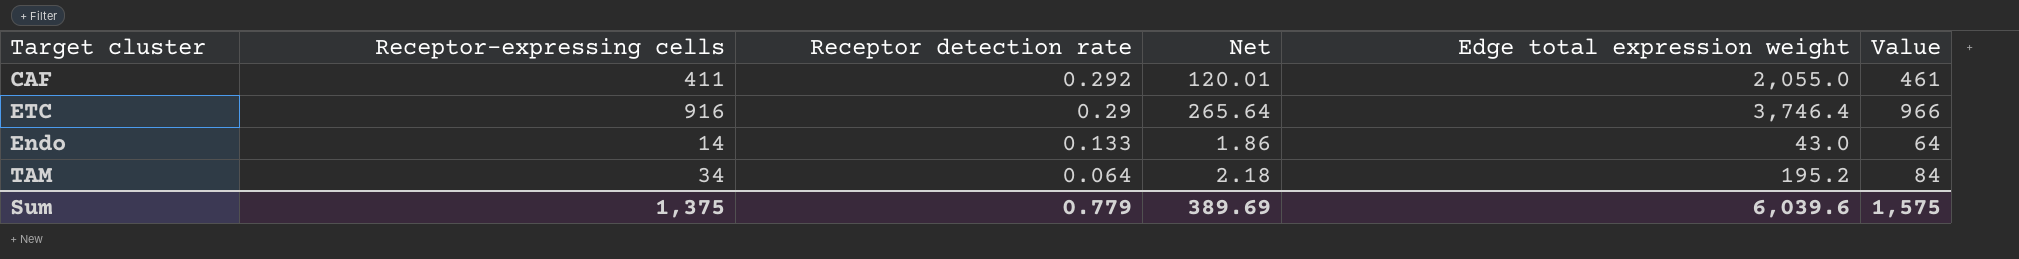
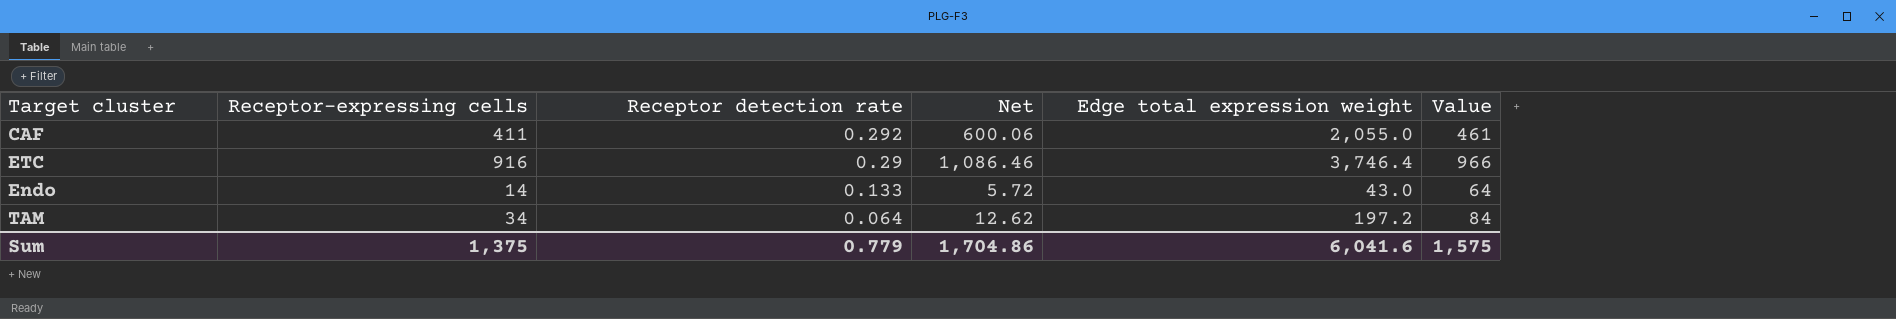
column Net | formula: [Receptor-expressing cells] * [Receptor detection rate] -> [Receptor detection rate] * [Edge total expression weight]
TAM | Edge total expression weight: 195.2 -> 197.2
Sum | Net: 389.69 -> 1,704.86
Sum | Edge total expression weight: 6,039.6 -> 6,041.6

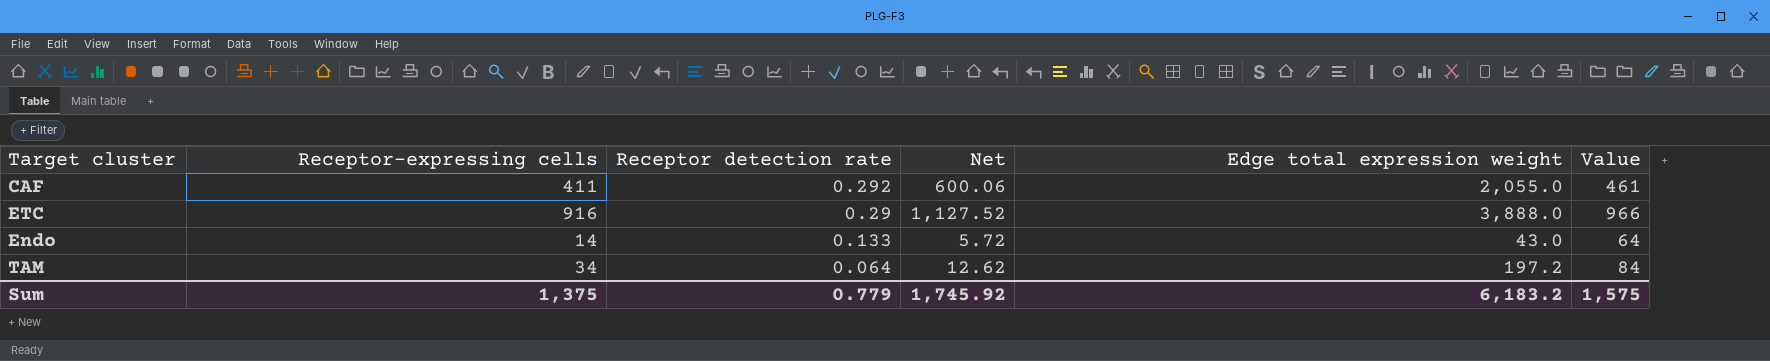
ETC | Net: 1,086.46 -> 1,127.52
ETC | Edge total expression weight: 3,746.4 -> 3,888.0
Sum | Net: 1,704.86 -> 1,745.92
Sum | Edge total expression weight: 6,041.6 -> 6,183.2

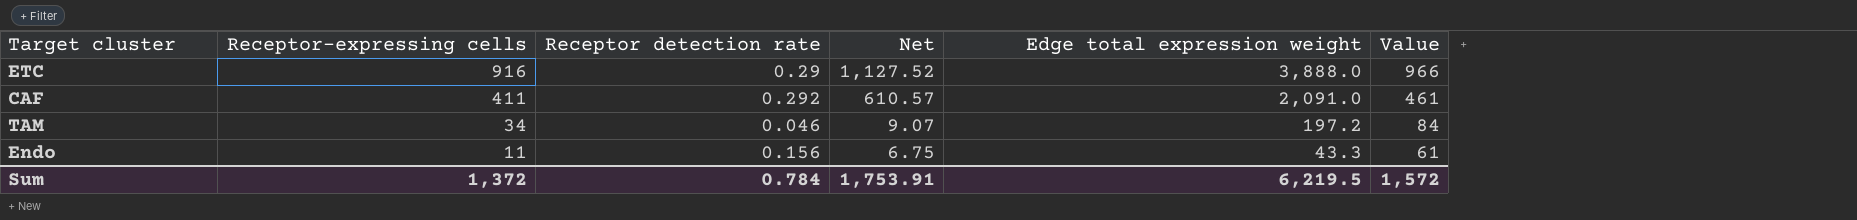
row order: Receptor detection rate descending -> Receptor-expressing cells descending
CAF | Net: 600.06 -> 610.57
CAF | Edge total expression weight: 2,055.0 -> 2,091.0
TAM | Receptor detection rate: 0.064 -> 0.046
TAM | Net: 12.62 -> 9.07
Endo | Receptor-expressing cells: 14 -> 11
Endo | Receptor detection rate: 0.133 -> 0.156
Endo | Net: 5.72 -> 6.75
Endo | Edge total expression weight: 43.0 -> 43.3
Endo | Value: 64 -> 61
Sum | Receptor-expressing cells: 1,375 -> 1,372
Sum | Receptor detection rate: 0.779 -> 0.784
Sum | Net: 1,745.92 -> 1,753.91
Sum | Edge total expression weight: 6,183.2 -> 6,219.5
Sum | Value: 1,575 -> 1,572

